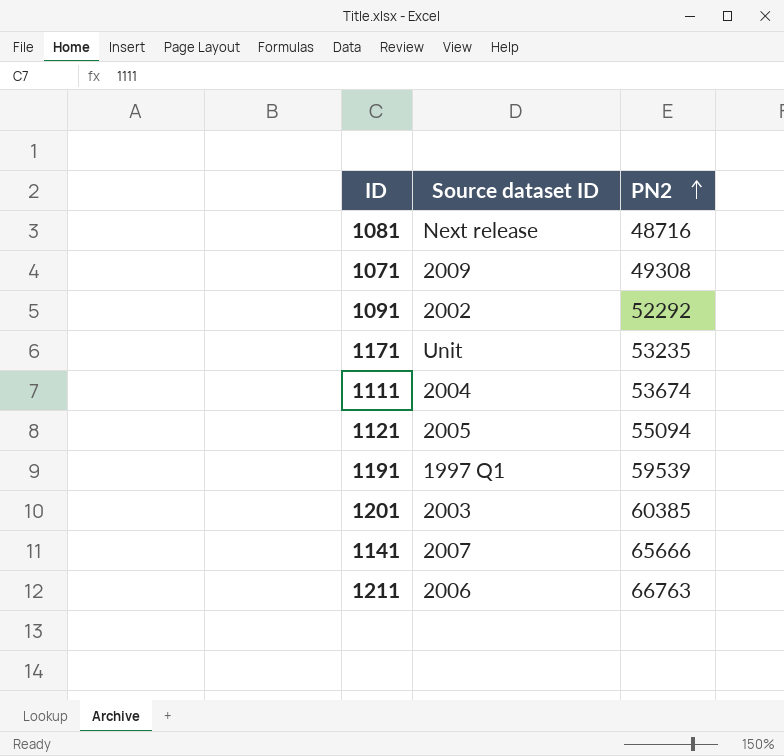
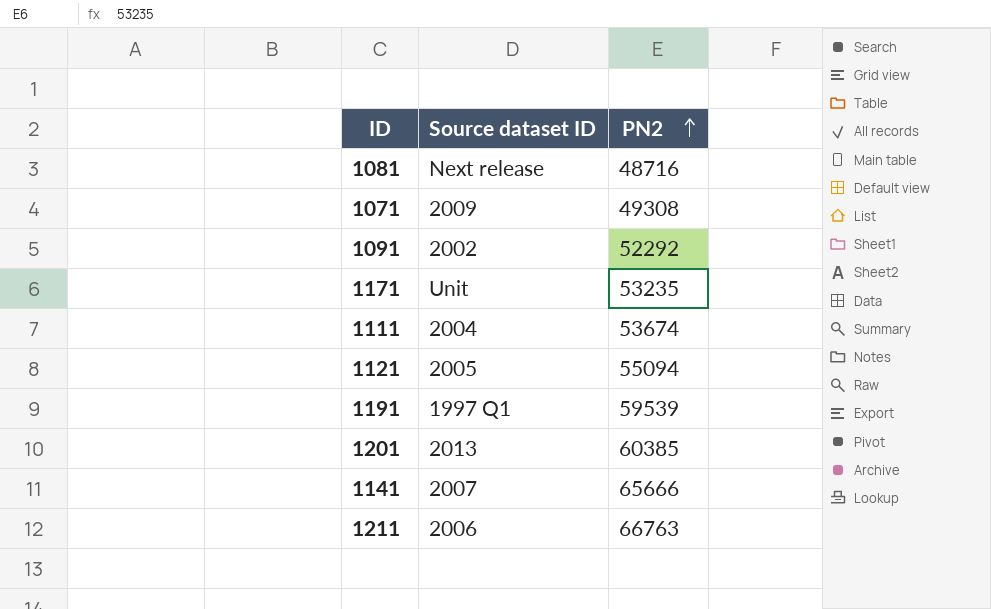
1201 | Source dataset ID: 2003 -> 2013

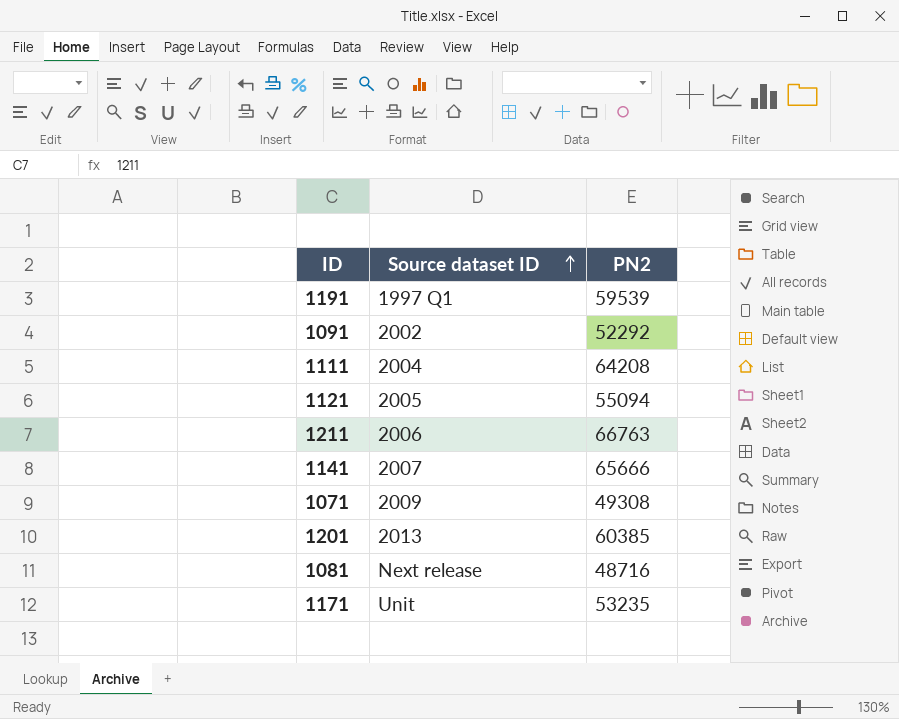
row order: PN2 ascending -> Source dataset ID ascending
1111 | PN2: 53674 -> 64208

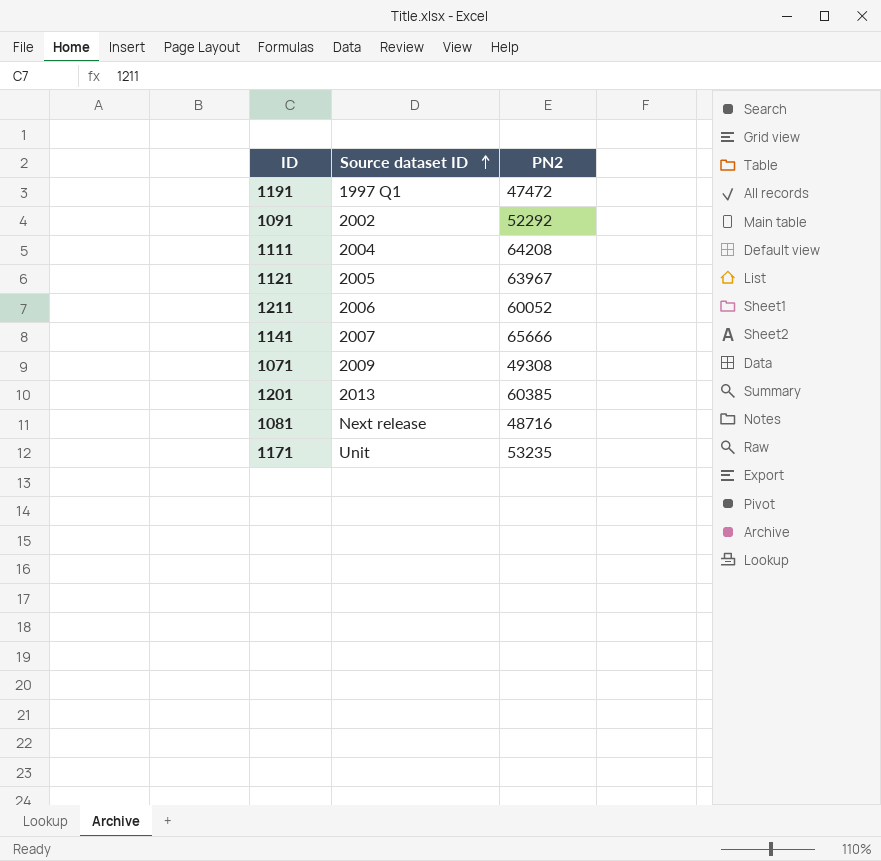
1191 | PN2: 59539 -> 47472
1121 | PN2: 55094 -> 63967
1211 | PN2: 66763 -> 60052

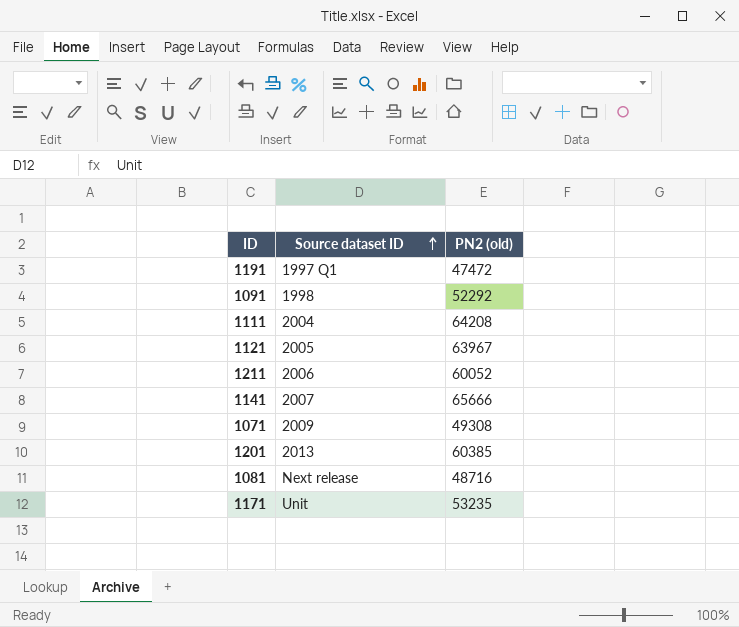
column name: PN2 -> PN2 (old)
1091 | Source dataset ID: 2002 -> 1998

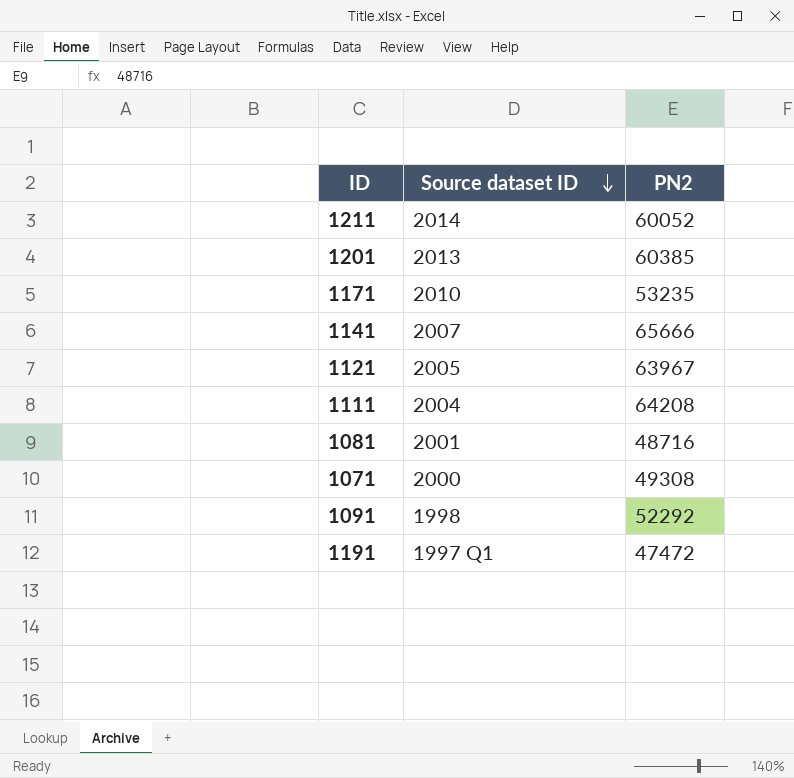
row order: Source dataset ID ascending -> Source dataset ID descending
column name: PN2 (old) -> PN2
1211 | Source dataset ID: 2006 -> 2014
1171 | Source dataset ID: Unit -> 2010
1081 | Source dataset ID: Next release -> 2001
1071 | Source dataset ID: 2009 -> 2000

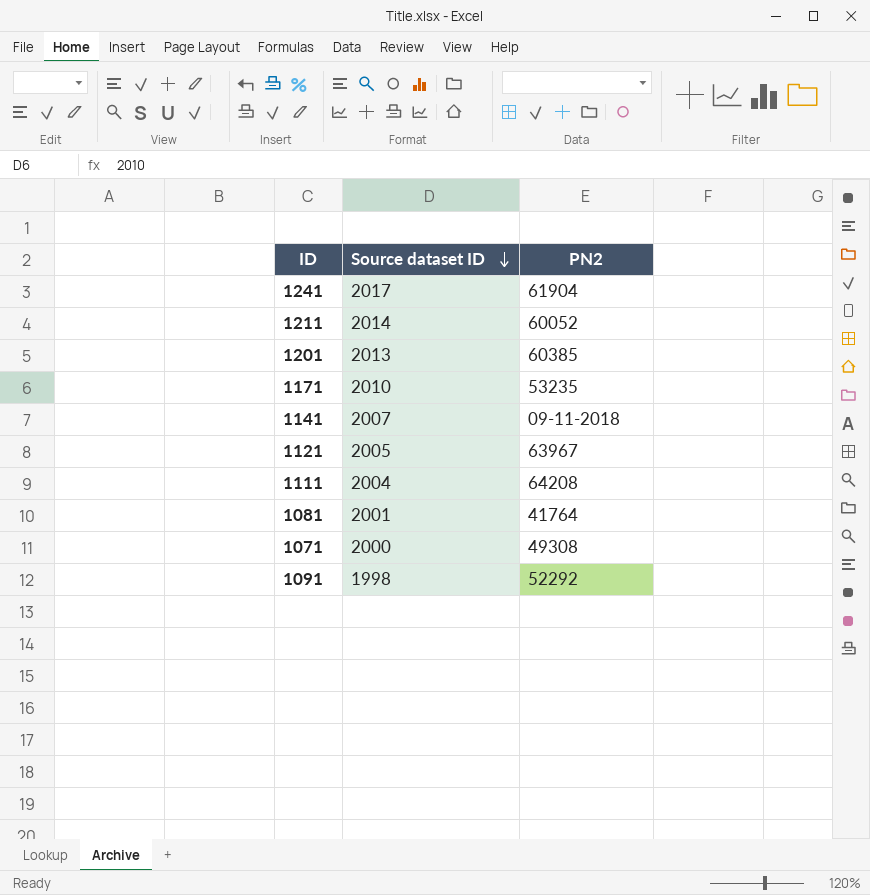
row 1191: 1997 Q1 | 47472 -> none
row 1241: none -> 2017 | 61904
1141 | PN2: 65666 -> 09-11-2018
1081 | PN2: 48716 -> 41764

